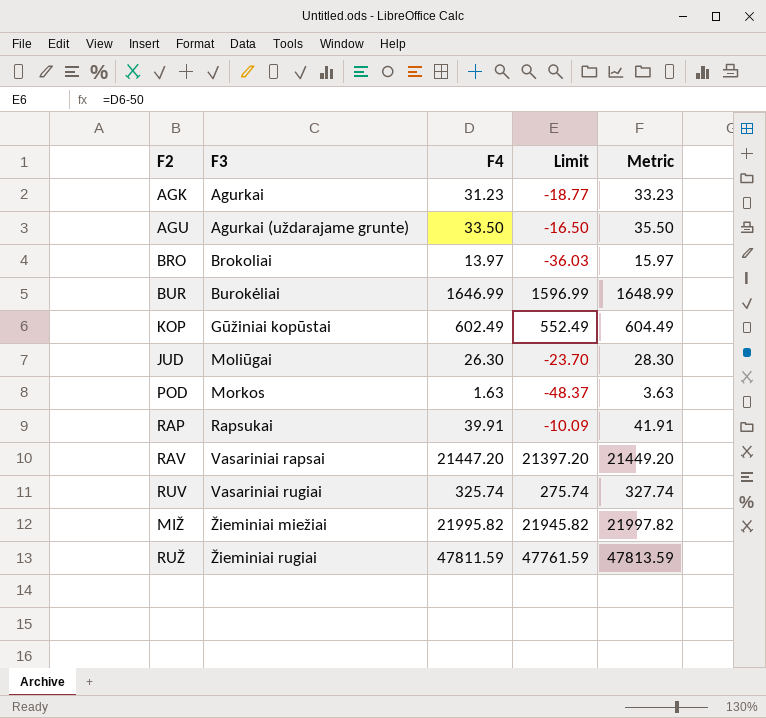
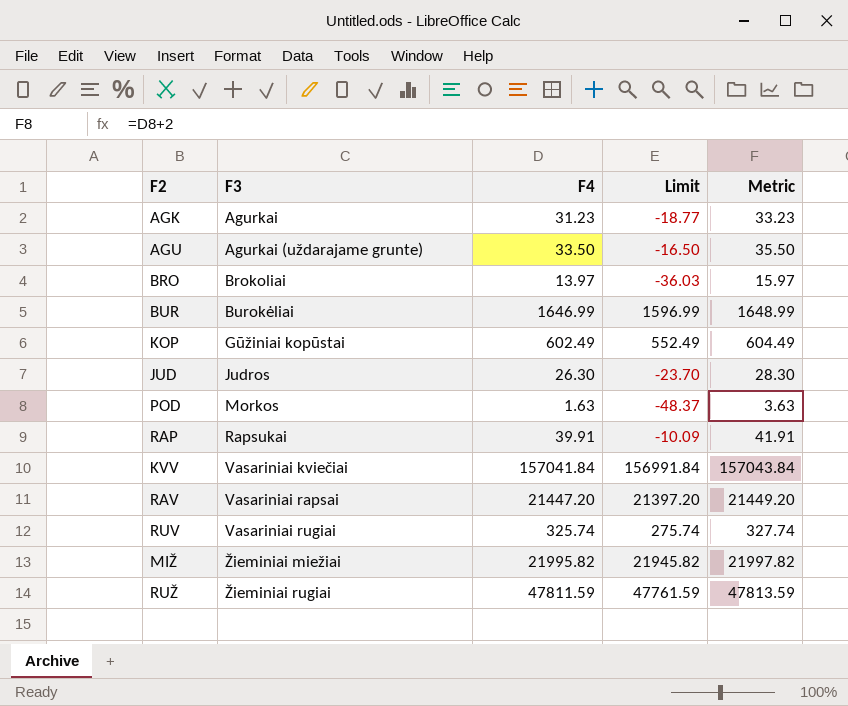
JUD | F3: Moliūgai -> Judros
row KVV: none -> Vasariniai kviečiai | 157041.84 | 156991.84 | 157043.84

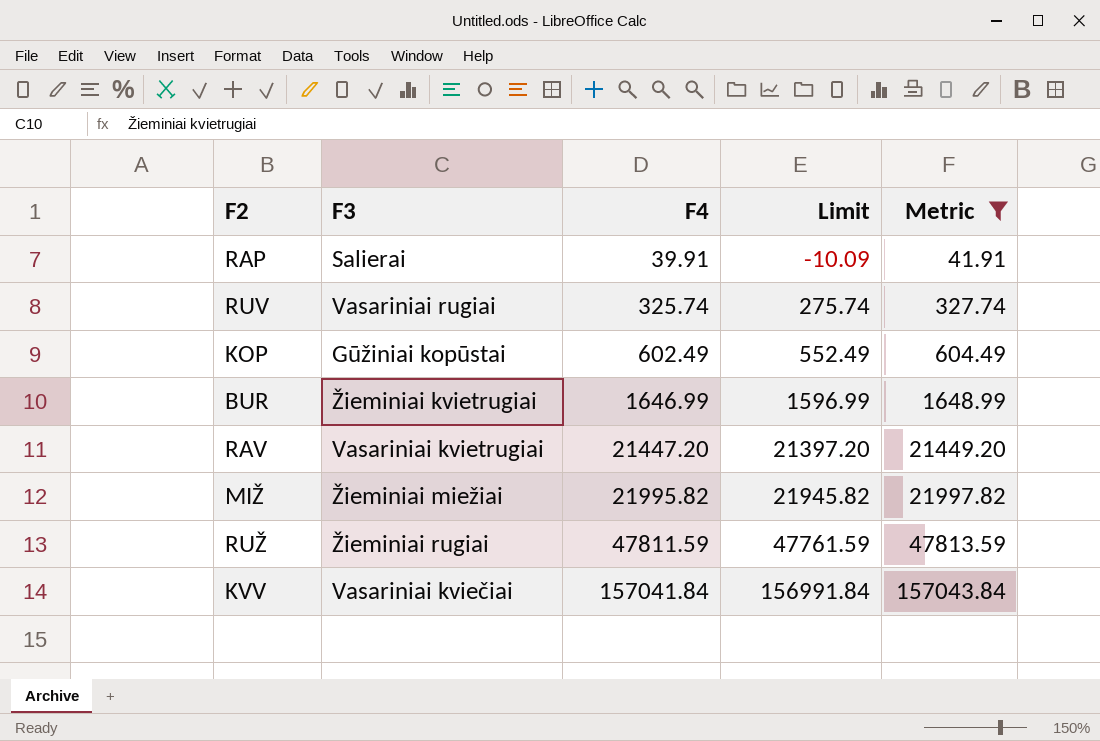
filter: none -> Metric >= 41.91
row order: F3 ascending -> F4 ascending
RAP | F3: Rapsukai -> Salierai
BUR | F3: Burokėliai -> Žieminiai kvietrugiai
RAV | F3: Vasariniai rapsai -> Vasariniai kvietrugiai

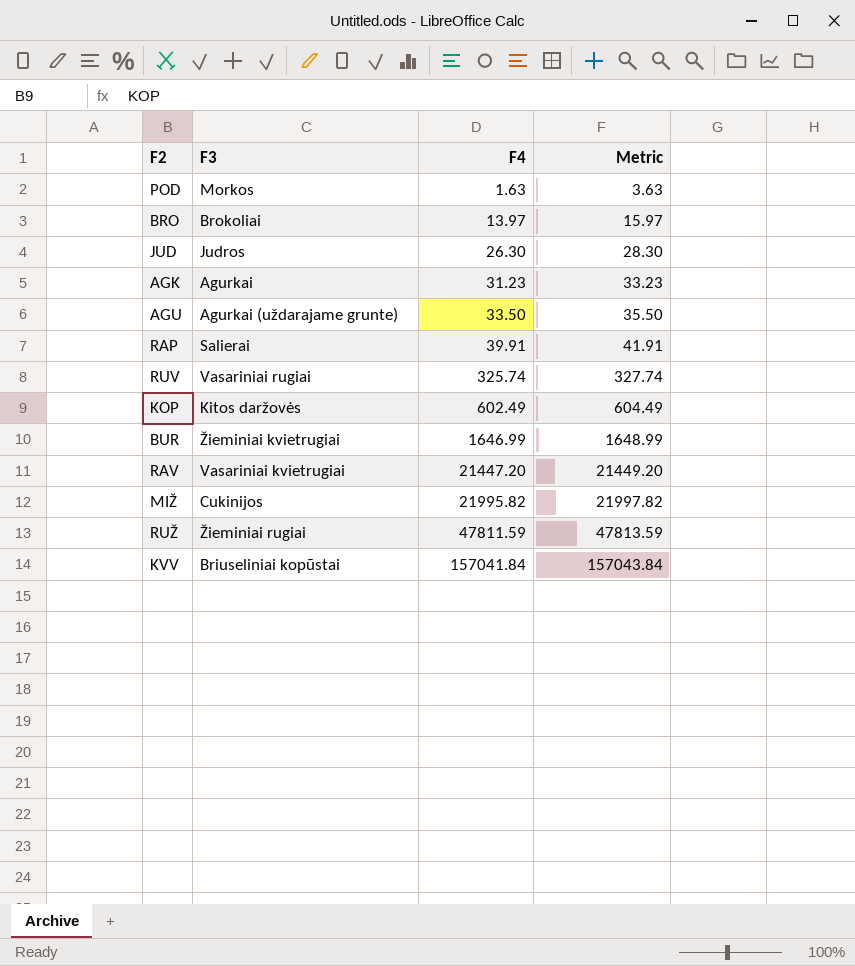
filter: Metric >= 41.91 -> none
column Limit | formula: [F4] - 50 -> none
KOP | F3: Gūžiniai kopūstai -> Kitos daržovės
MIŽ | F3: Žieminiai miežiai -> Cukinijos
KVV | F3: Vasariniai kviečiai -> Briuseliniai kopūstai

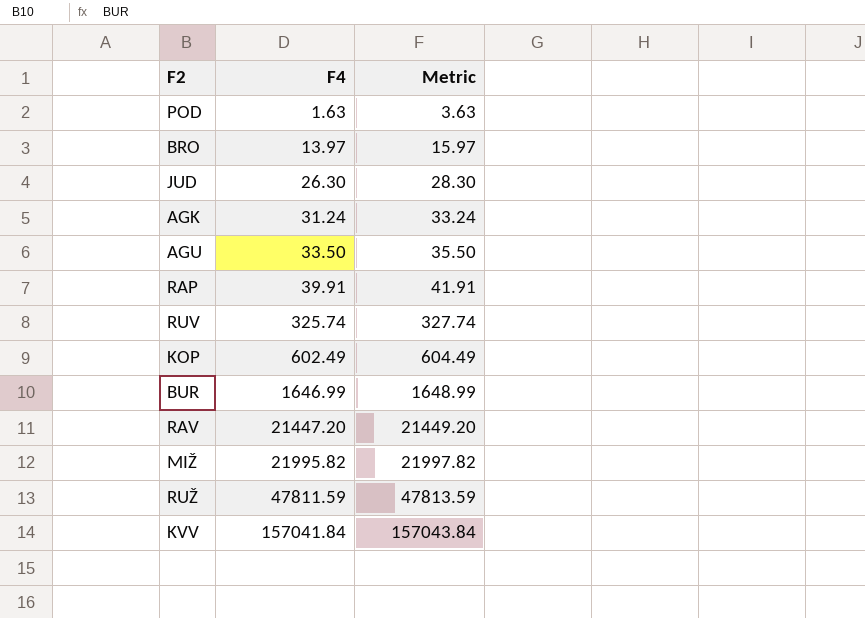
column F3 | position: 2 -> none
AGK | F4: 31.23 -> 31.24
AGK | Metric: 33.23 -> 33.24

